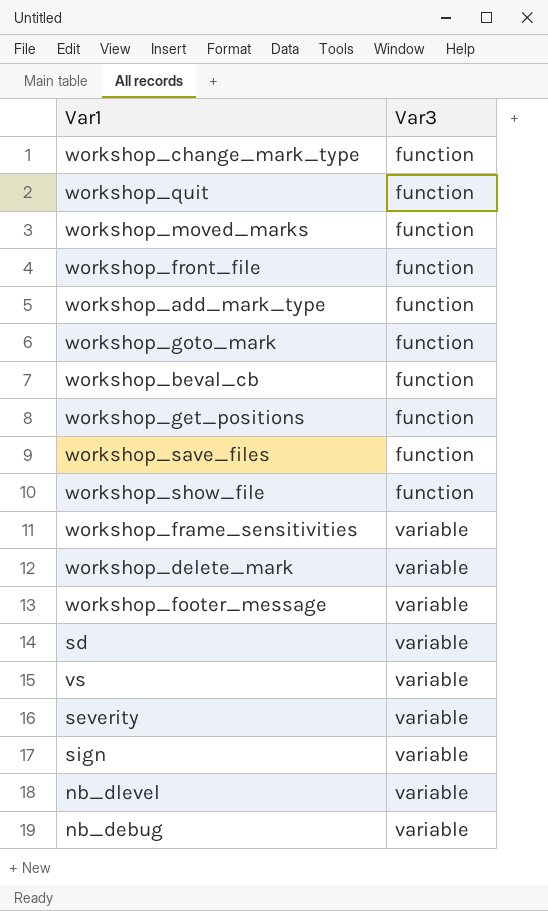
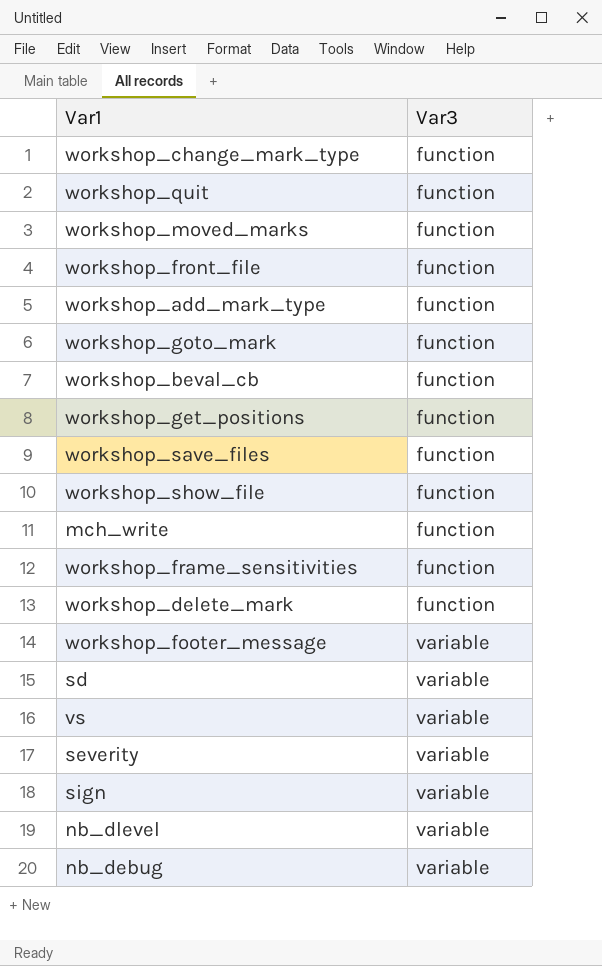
row mch_write: none -> function
workshop_frame_sensitivities | Var3: variable -> function
workshop_delete_mark | Var3: variable -> function

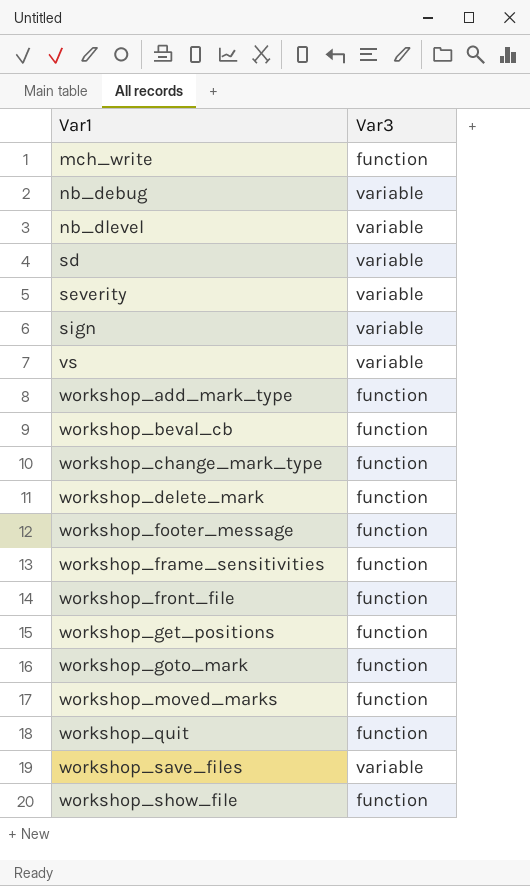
row order: Var3 ascending -> Var1 ascending
workshop_footer_message | Var3: variable -> function
workshop_save_files | Var3: function -> variable

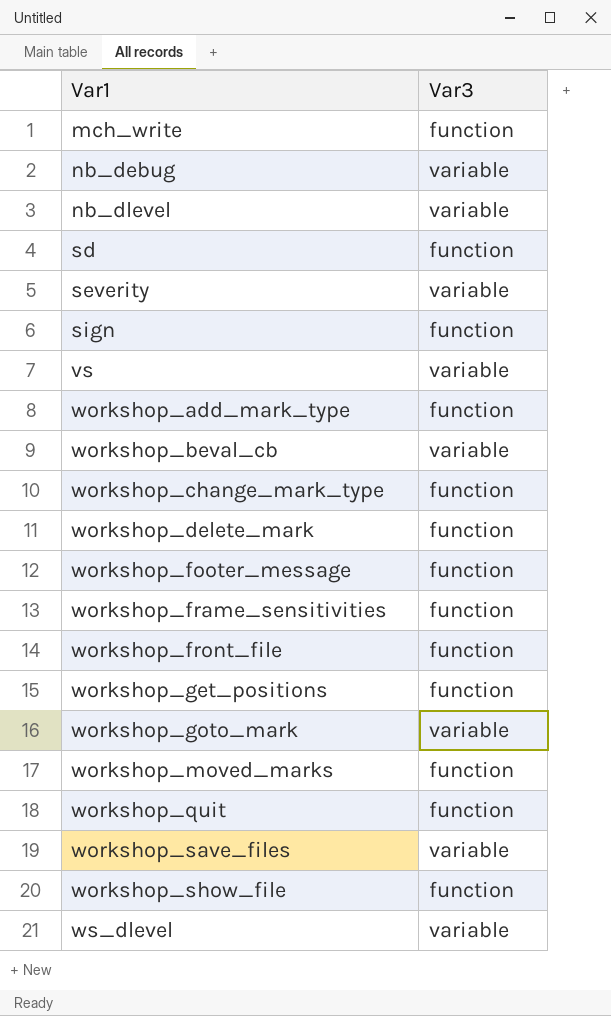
sd | Var3: variable -> function
sign | Var3: variable -> function
workshop_beval_cb | Var3: function -> variable
workshop_goto_mark | Var3: function -> variable
row ws_dlevel: none -> variable

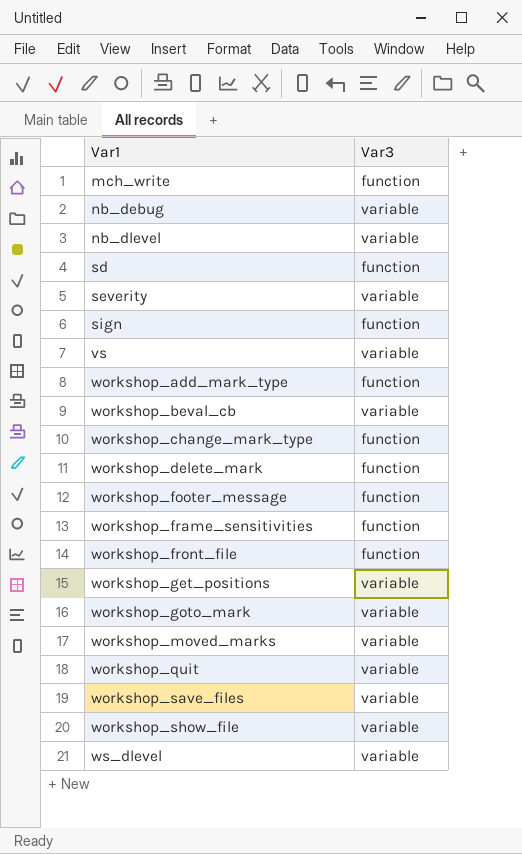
workshop_get_positions | Var3: function -> variable
workshop_moved_marks | Var3: function -> variable
workshop_quit | Var3: function -> variable
workshop_show_file | Var3: function -> variable

